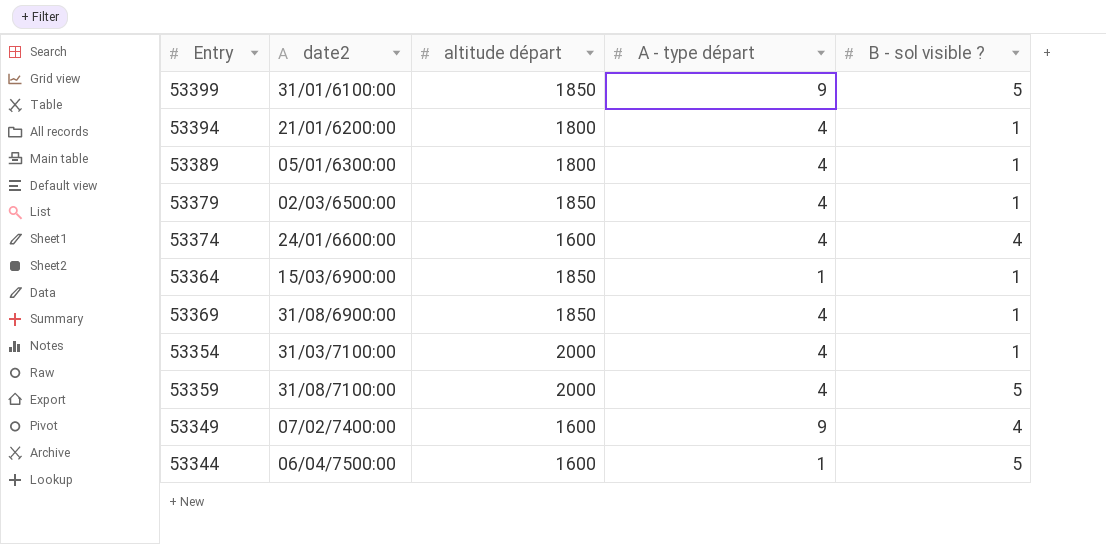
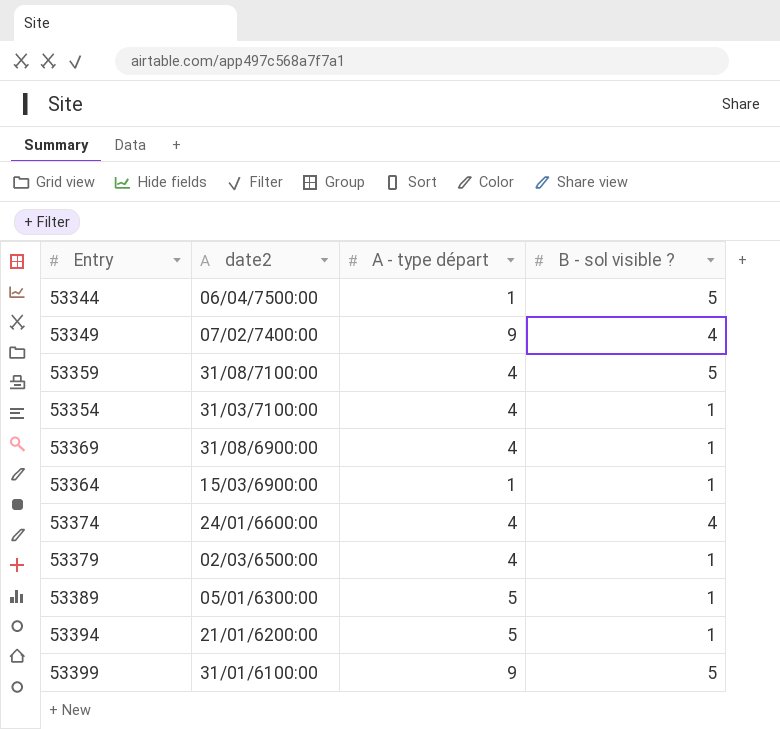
row order: date2 ascending -> date2 descending
column altitude départ | position: 3 -> none
53389 | A - type départ: 4 -> 5
53394 | A - type départ: 4 -> 5

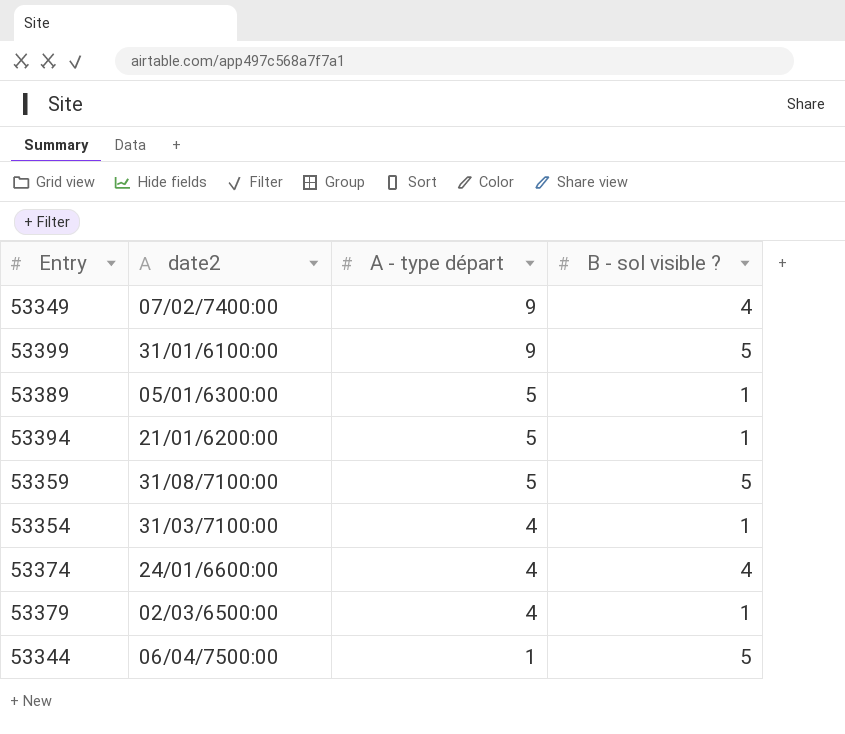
row order: date2 descending -> A - type départ descending
row 53369: 31/08/6900:00 | 4 | 1 -> none
row 53364: 15/03/6900:00 | 1 | 1 -> none
53359 | A - type départ: 4 -> 5

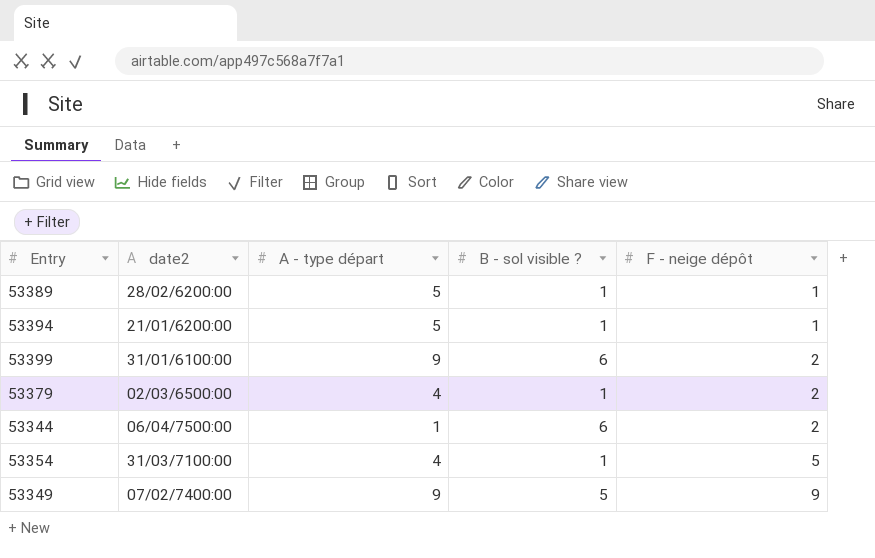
row order: A - type départ descending -> F - neige dépôt ascending
column F - neige dépôt | position: none -> 5
row 53359: 31/08/7100:00 | 5 | 5 -> none
row 53374: 24/01/6600:00 | 4 | 4 -> none
53389 | date2: 05/01/6300:00 -> 28/02/6200:00
53399 | B - sol visible ?: 5 -> 6
53344 | B - sol visible ?: 5 -> 6
53349 | B - sol visible ?: 4 -> 5

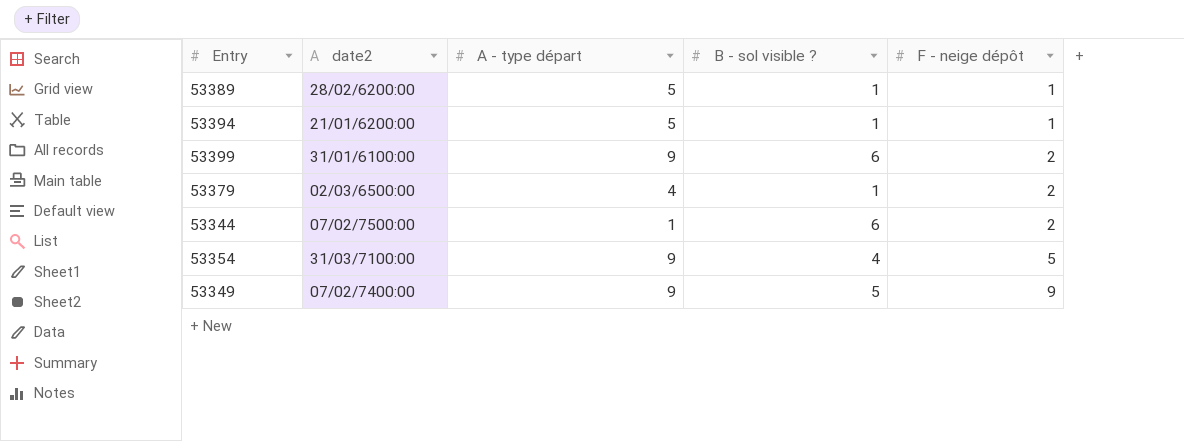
53344 | date2: 06/04/7500:00 -> 07/02/7500:00
53354 | A - type départ: 4 -> 9
53354 | B - sol visible ?: 1 -> 4

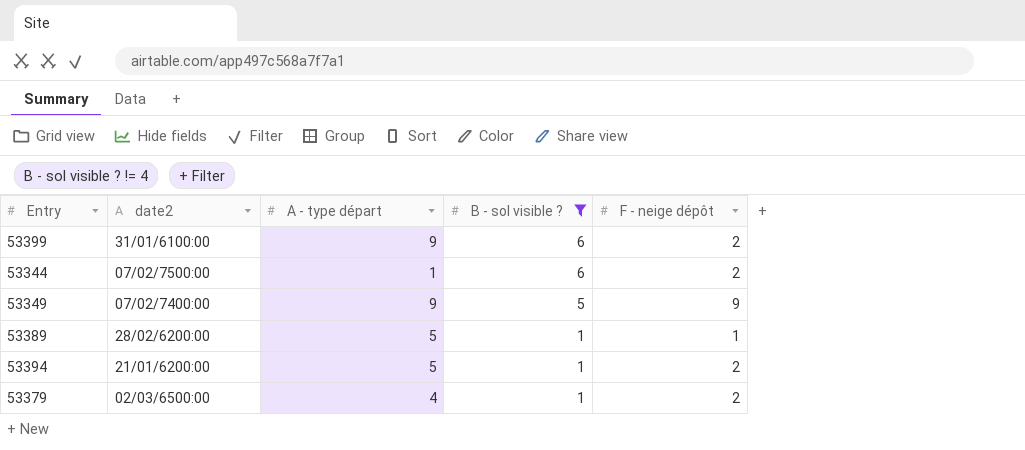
filter: none -> B - sol visible ? != 4
row order: F - neige dépôt ascending -> B - sol visible ? descending
53394 | F - neige dépôt: 1 -> 2

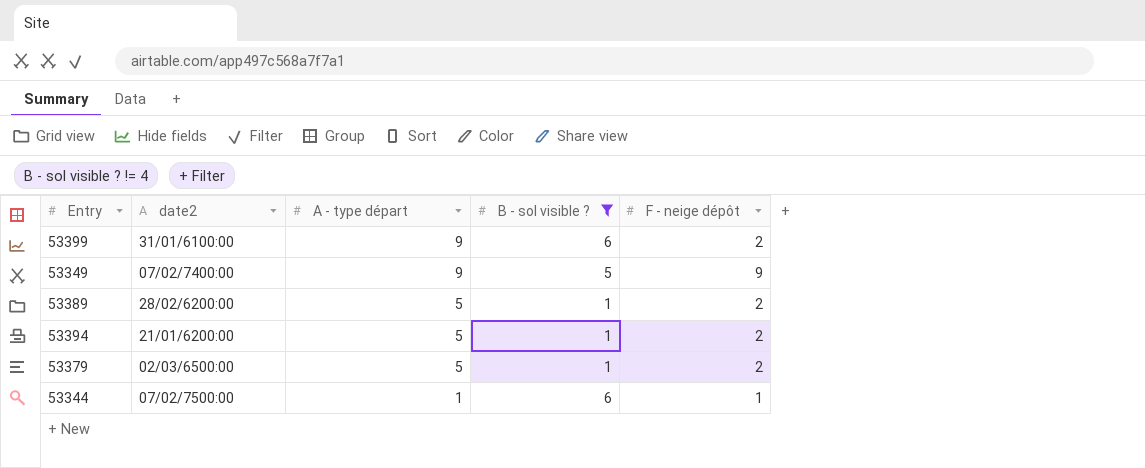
row order: B - sol visible ? descending -> A - type départ descending
53389 | F - neige dépôt: 1 -> 2
53379 | A - type départ: 4 -> 5
53344 | F - neige dépôt: 2 -> 1

